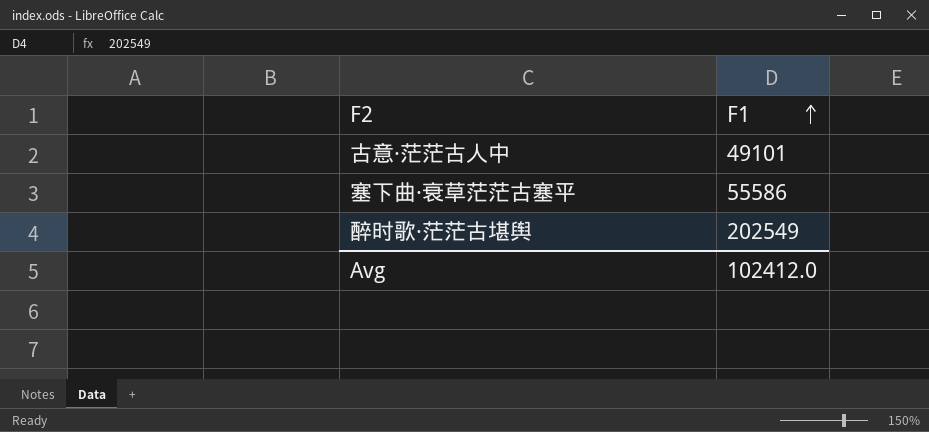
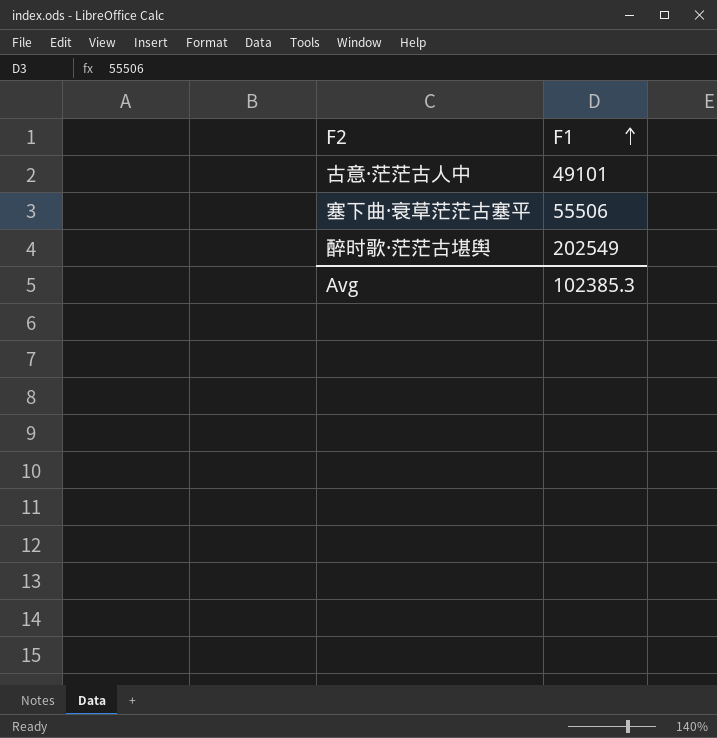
塞下曲·衰草茫茫古塞平 | F1: 55586 -> 55506
Avg | F1: 102412.0 -> 102385.3

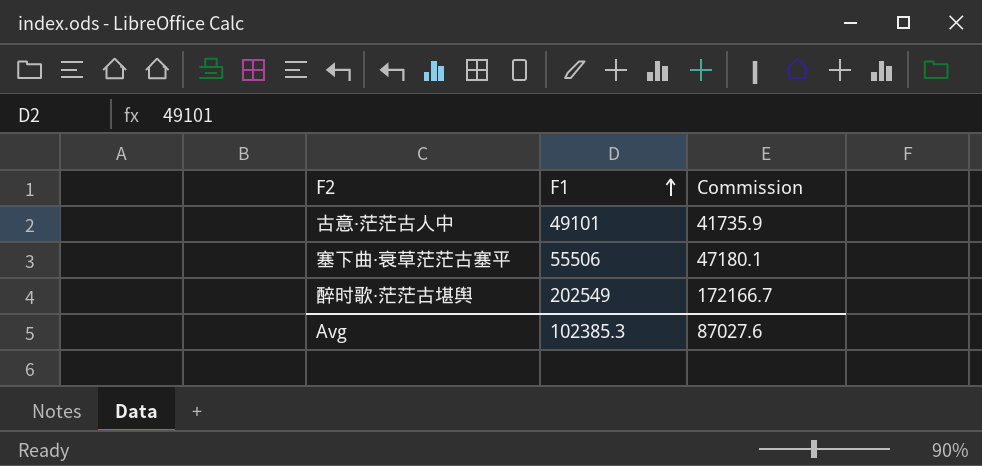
column Commission | formula: none -> [F1] * 0.85

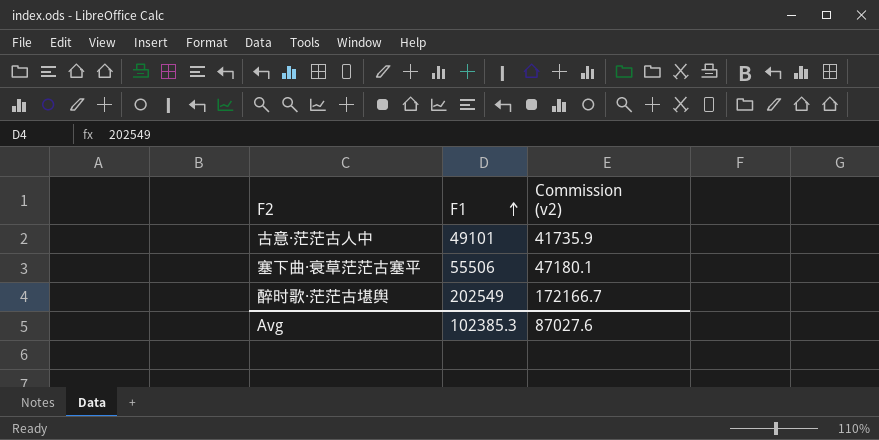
column name: Commission -> Commission (v2)

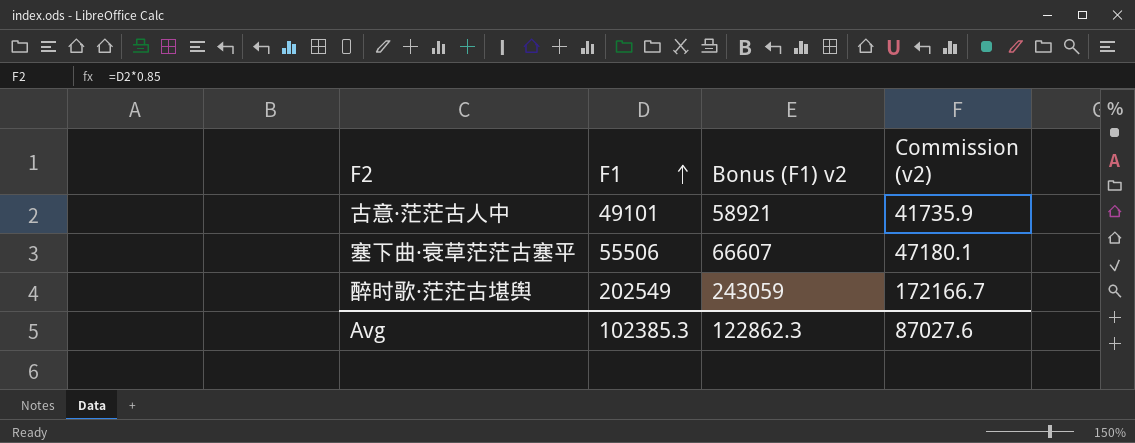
column Bonus (F1) v2 | formula: none -> [F1] * 1.2

